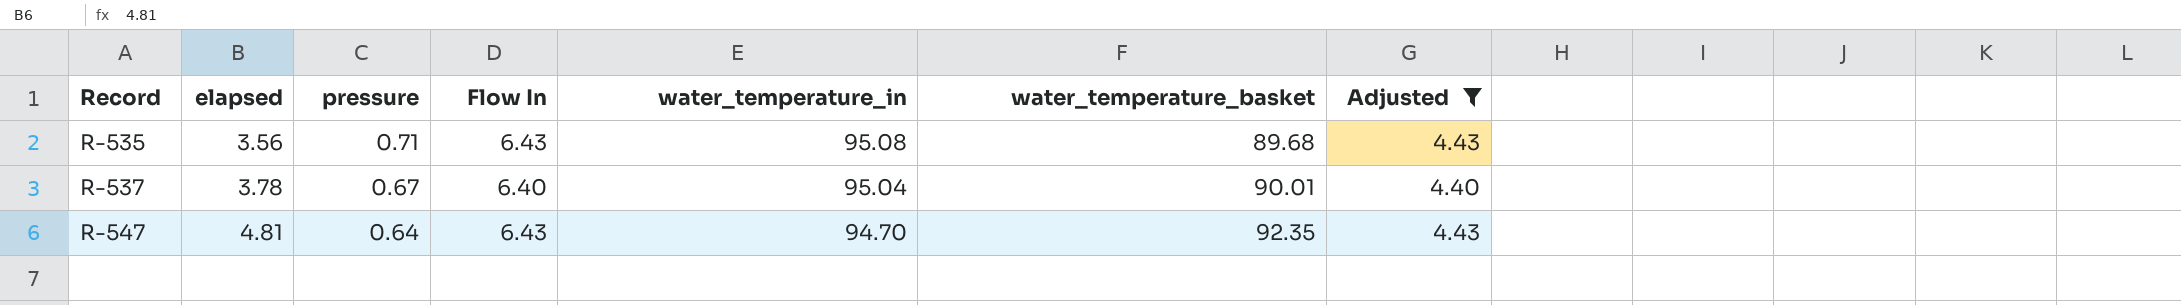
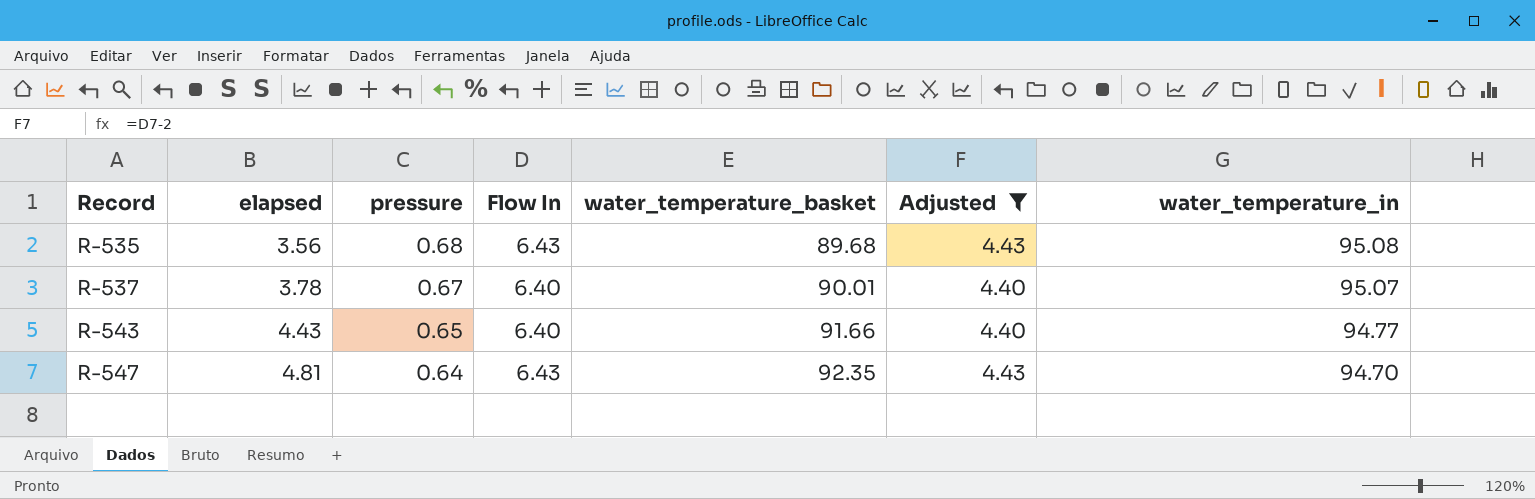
column water_temperature_in | position: 5 -> 7
R-535 | pressure: 0.71 -> 0.68
R-537 | water_temperature_in: 95.04 -> 95.07
row R-543: none -> 4.43 | 0.65 | 6.40 | 91.66 | 4.40 | 94.77

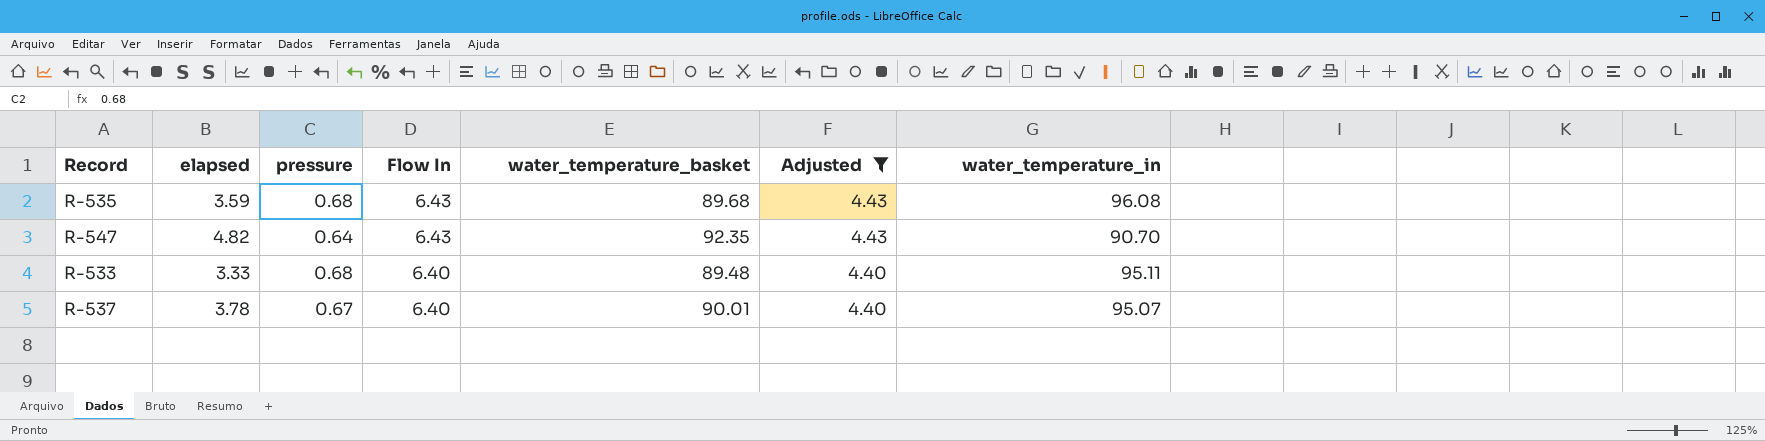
row order: Record ascending -> Flow In descending
row R-543: 4.43 | 0.65 | 6.40 | 91.66 | 4.40 | 94.77 -> none
R-535 | elapsed: 3.56 -> 3.59
R-535 | water_temperature_in: 95.08 -> 96.08
R-547 | elapsed: 4.81 -> 4.82
R-547 | water_temperature_in: 94.70 -> 90.70
row R-533: none -> 3.33 | 0.68 | 6.40 | 89.48 | 4.40 | 95.11

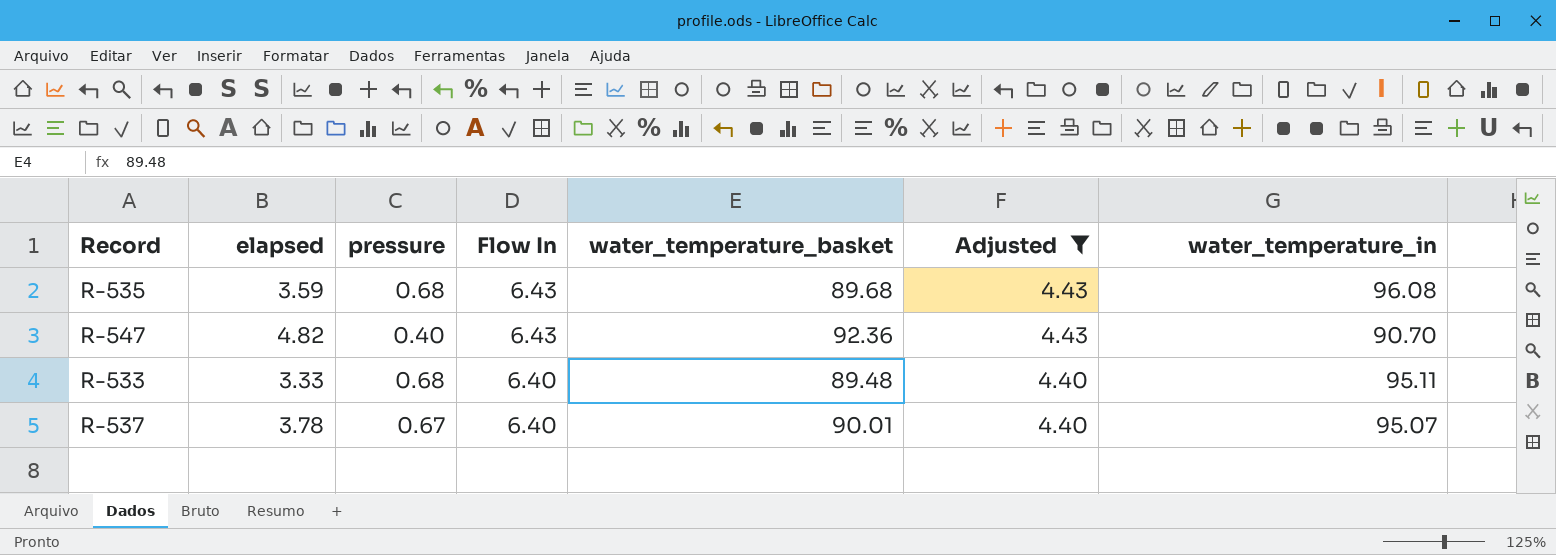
R-547 | pressure: 0.64 -> 0.40
R-547 | water_temperature_basket: 92.35 -> 92.36

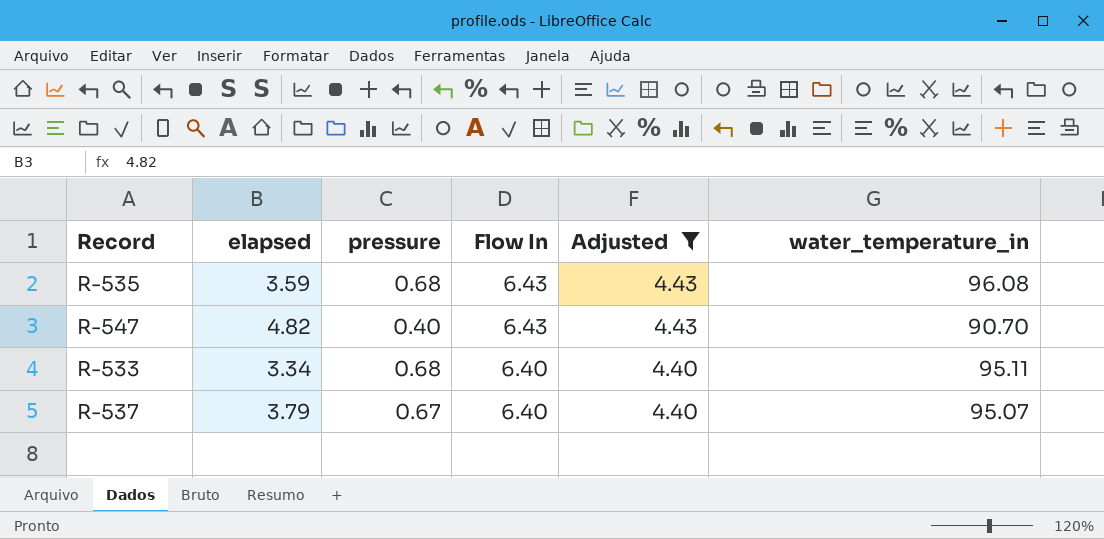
column water_temperature_basket | position: 5 -> none
R-533 | elapsed: 3.33 -> 3.34
R-537 | elapsed: 3.78 -> 3.79

